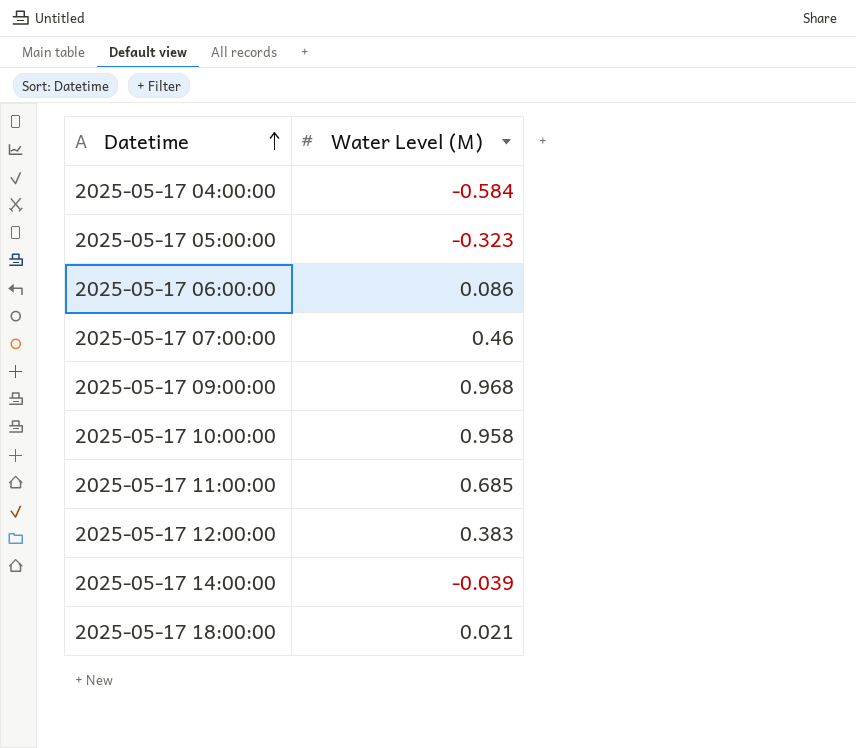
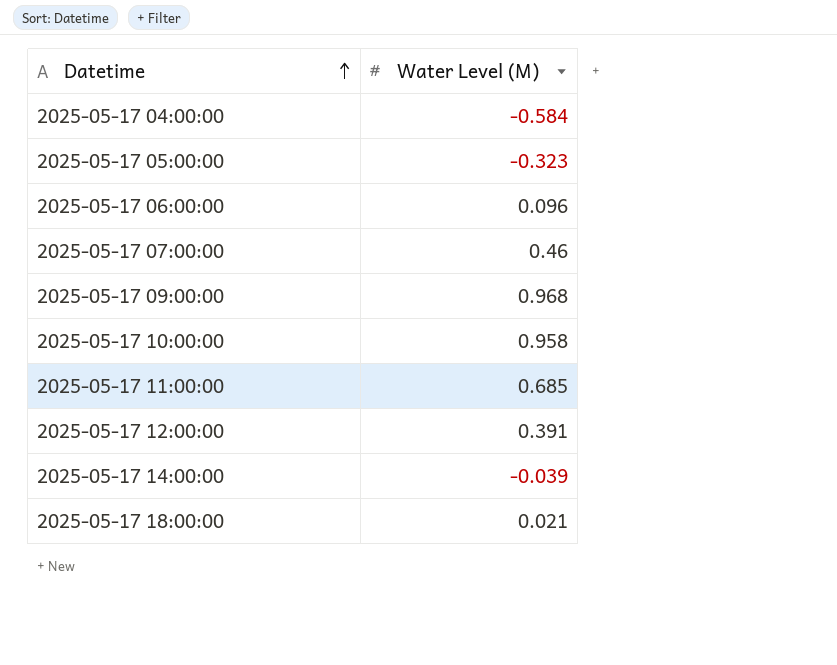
2025-05-17 06:00:00 | Water Level (M): 0.086 -> 0.096
2025-05-17 12:00:00 | Water Level (M): 0.383 -> 0.391

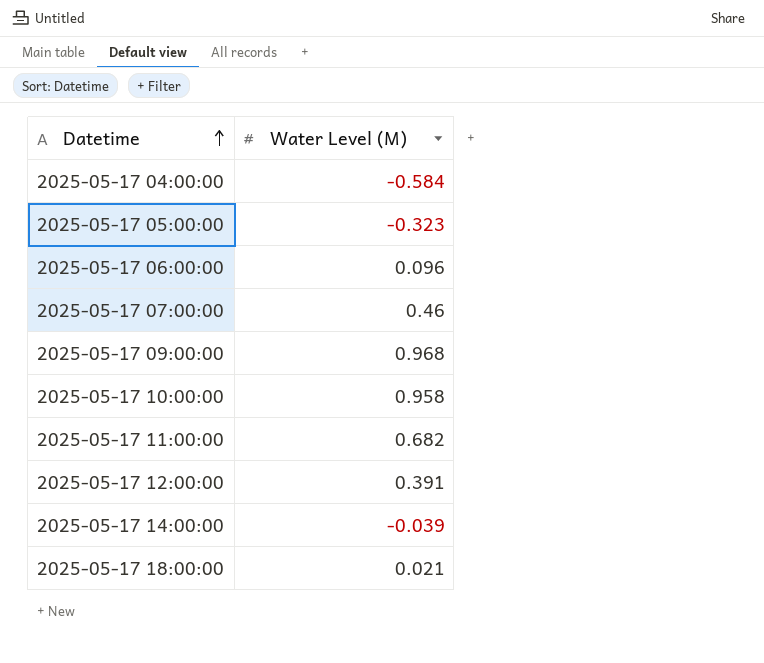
2025-05-17 11:00:00 | Water Level (M): 0.685 -> 0.682

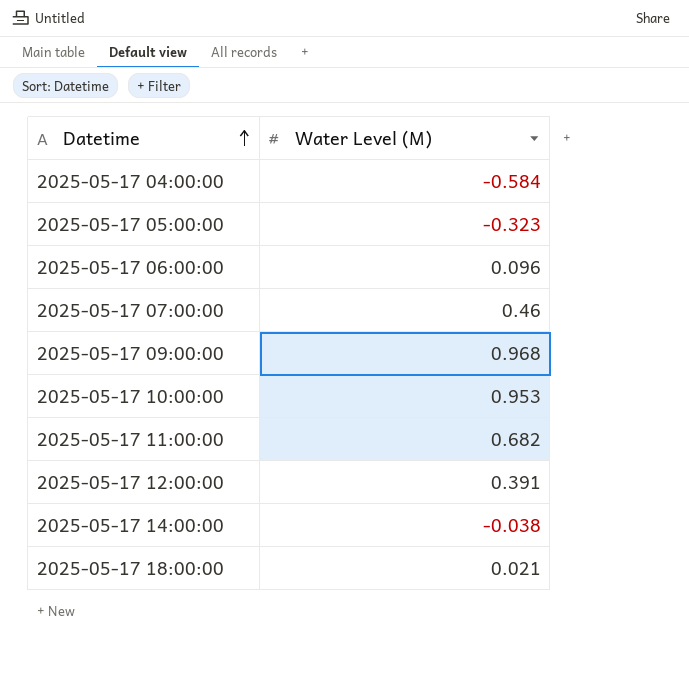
2025-05-17 10:00:00 | Water Level (M): 0.958 -> 0.953
2025-05-17 14:00:00 | Water Level (M): -0.039 -> -0.038

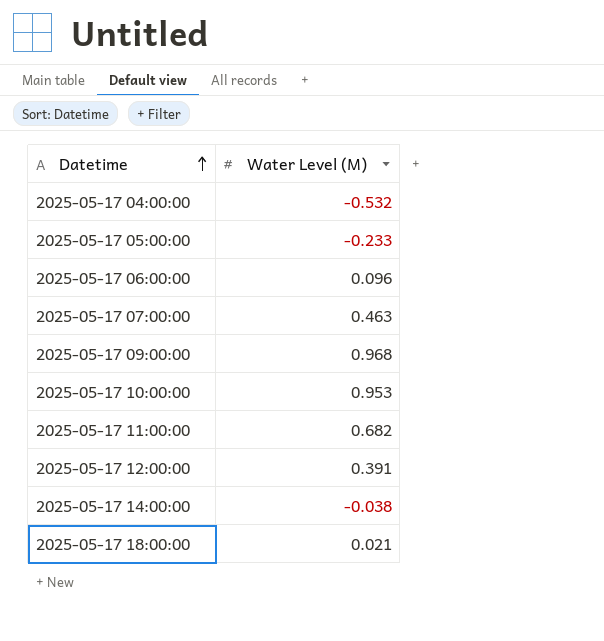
2025-05-17 04:00:00 | Water Level (M): -0.584 -> -0.532
2025-05-17 05:00:00 | Water Level (M): -0.323 -> -0.233
2025-05-17 07:00:00 | Water Level (M): 0.46 -> 0.463

